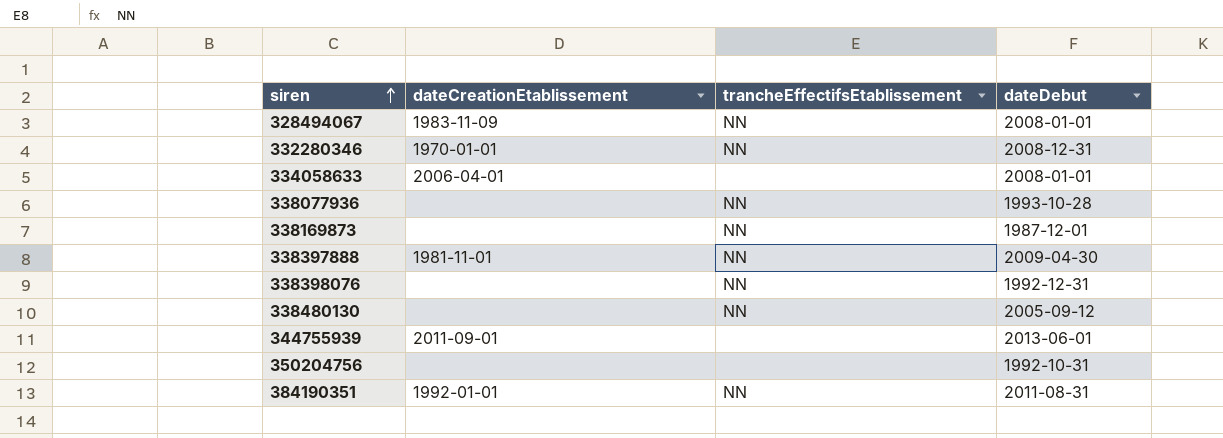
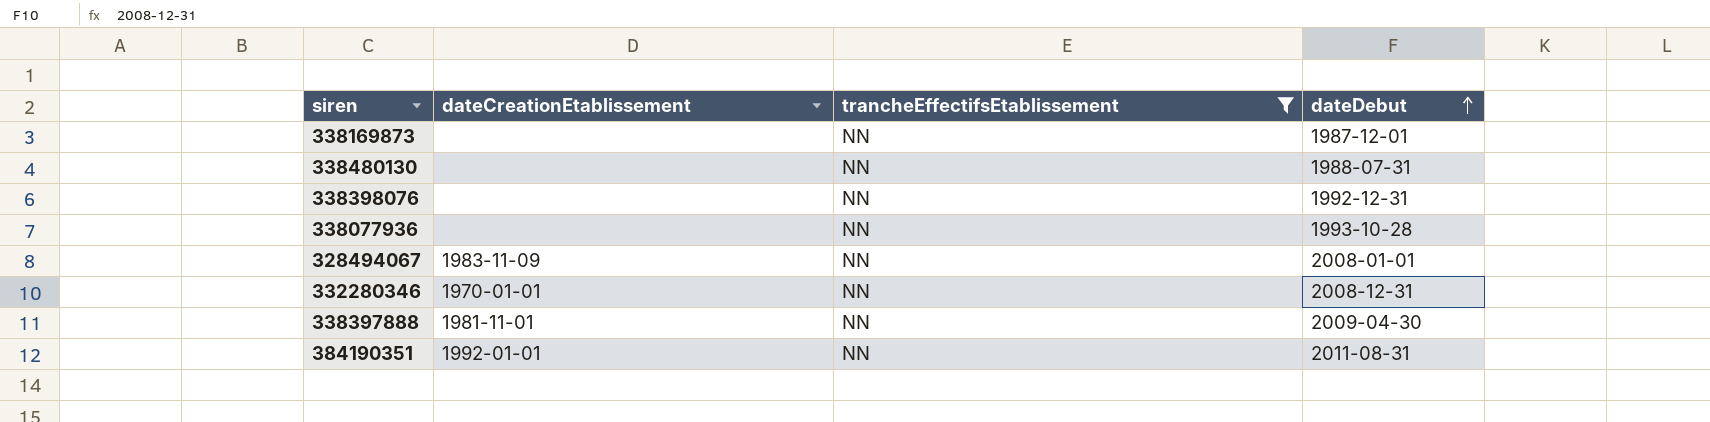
filter: none -> trancheEffectifsEtablissement = NN
row order: siren ascending -> dateDebut ascending
338480130 | dateDebut: 2005-09-12 -> 1988-07-31

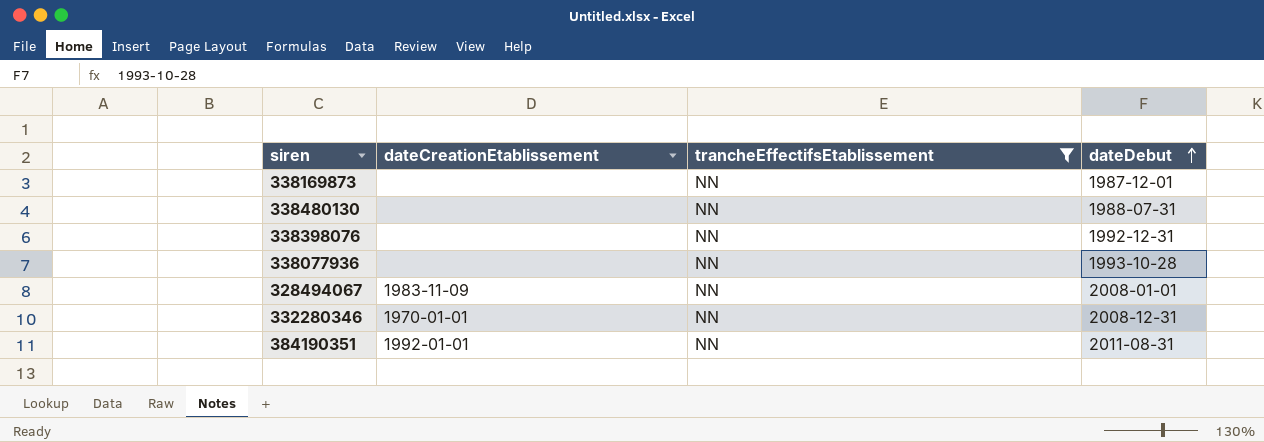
row 338397888: 1981-11-01 | NN | 2009-04-30 -> none

